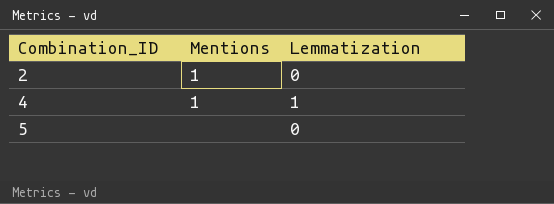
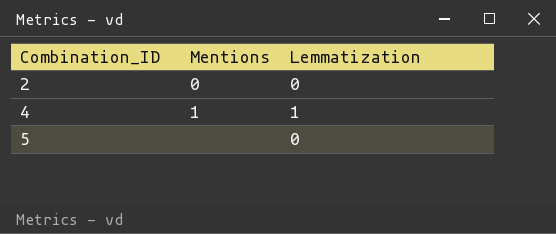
2 | Mentions: 1 -> 0

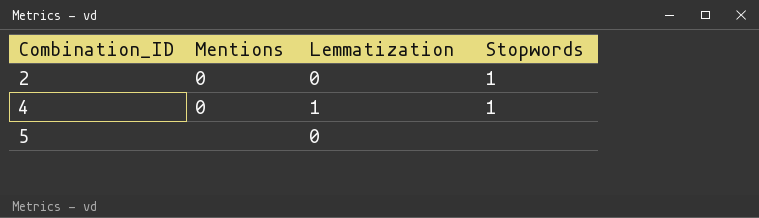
column Stopwords | position: none -> 4
4 | Mentions: 1 -> 0

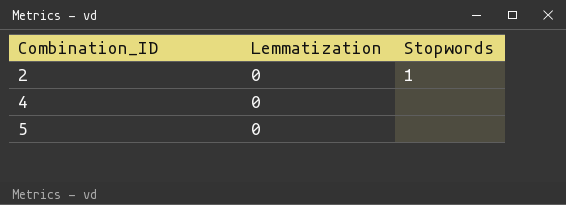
column Mentions | position: 2 -> none
4 | Lemmatization: 1 -> 0
4 | Stopwords: 1 -> none

